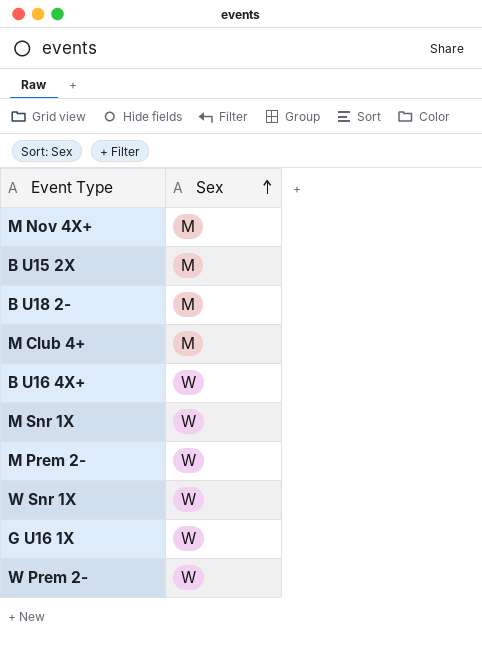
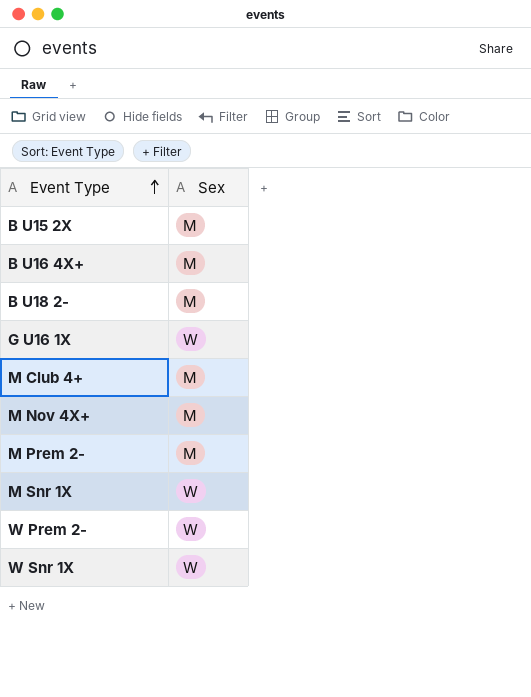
row order: Sex ascending -> Event Type ascending
B U16 4X+ | Sex: W -> M
M Prem 2- | Sex: W -> M

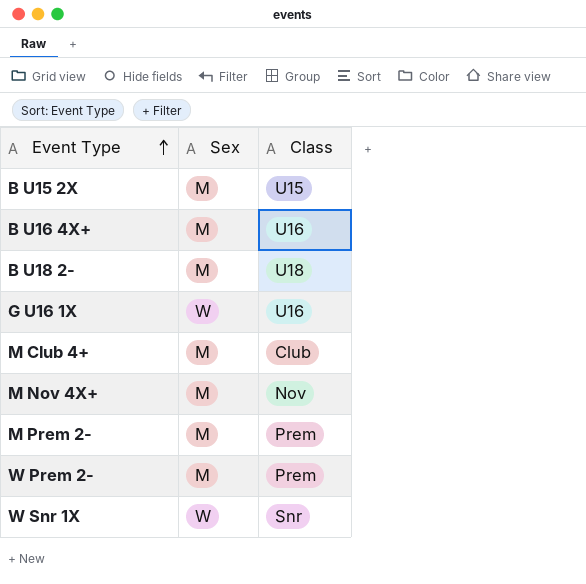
column Class | position: none -> 3
row M Snr 1X: W -> none
W Prem 2- | Sex: W -> M

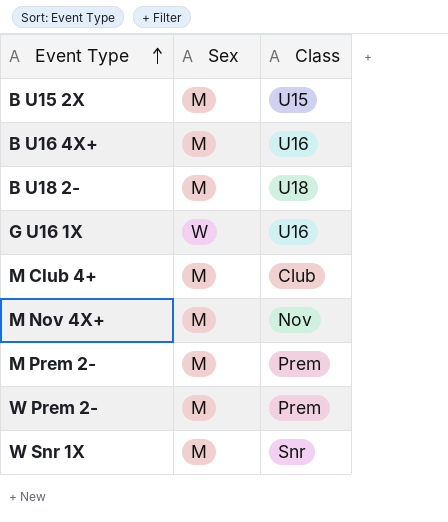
W Snr 1X | Sex: W -> M

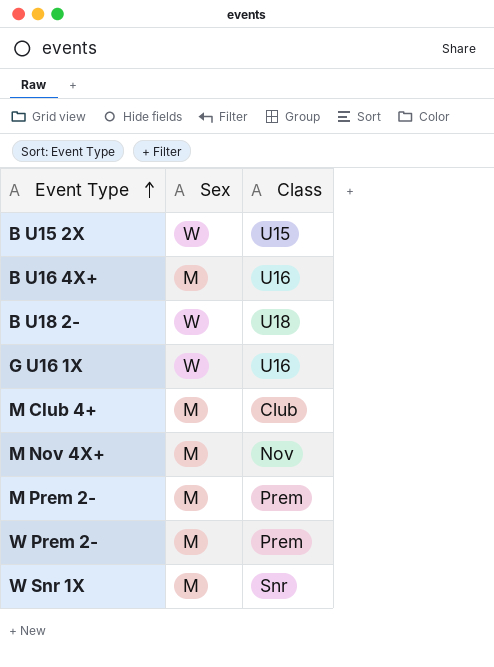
B U15 2X | Sex: M -> W
B U18 2- | Sex: M -> W

